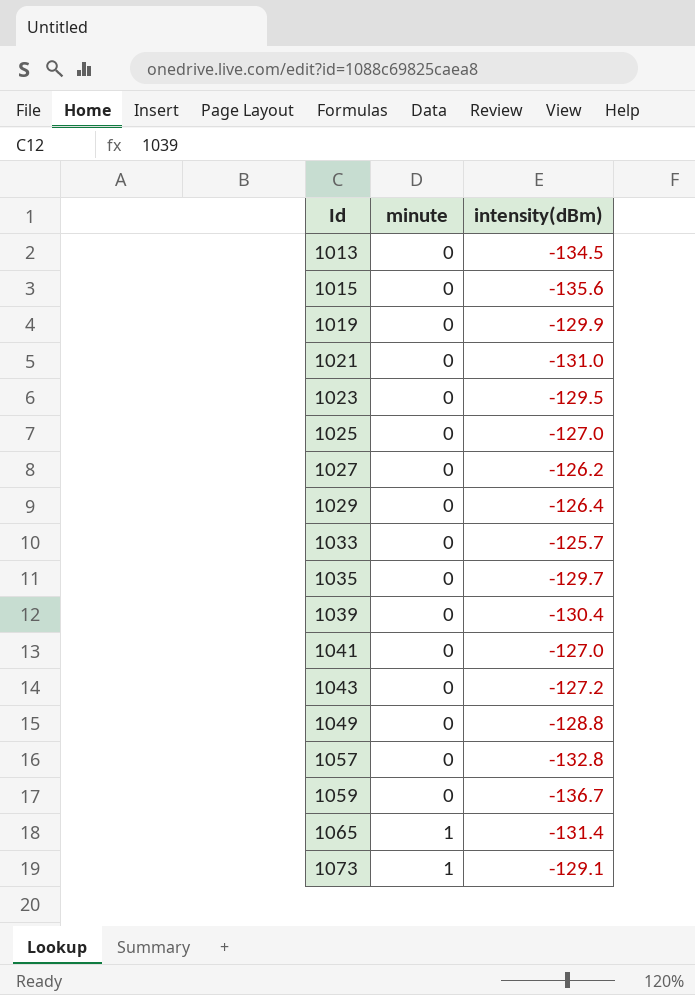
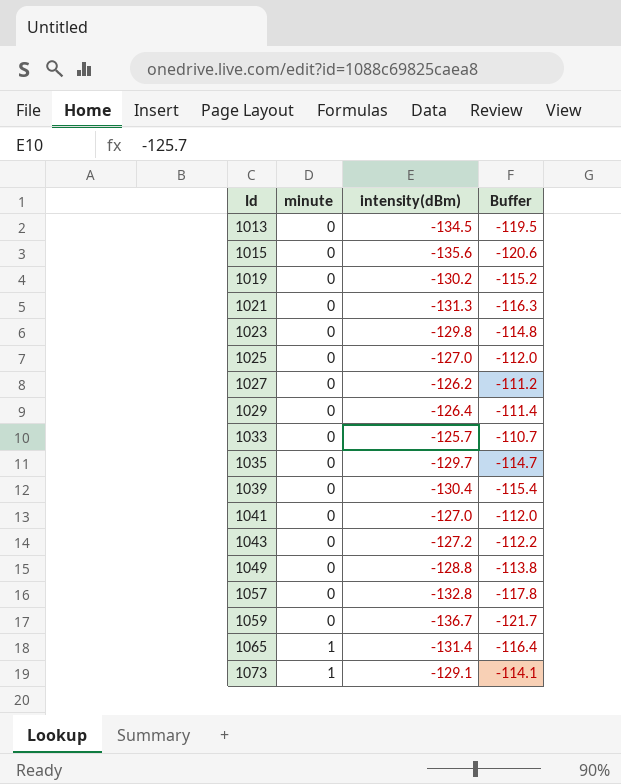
column Buffer | formula: none -> [intensity(dBm)] + 15
1019 | intensity(dBm): -129.9 -> -130.2
1021 | intensity(dBm): -131.0 -> -131.3
1023 | intensity(dBm): -129.5 -> -129.8

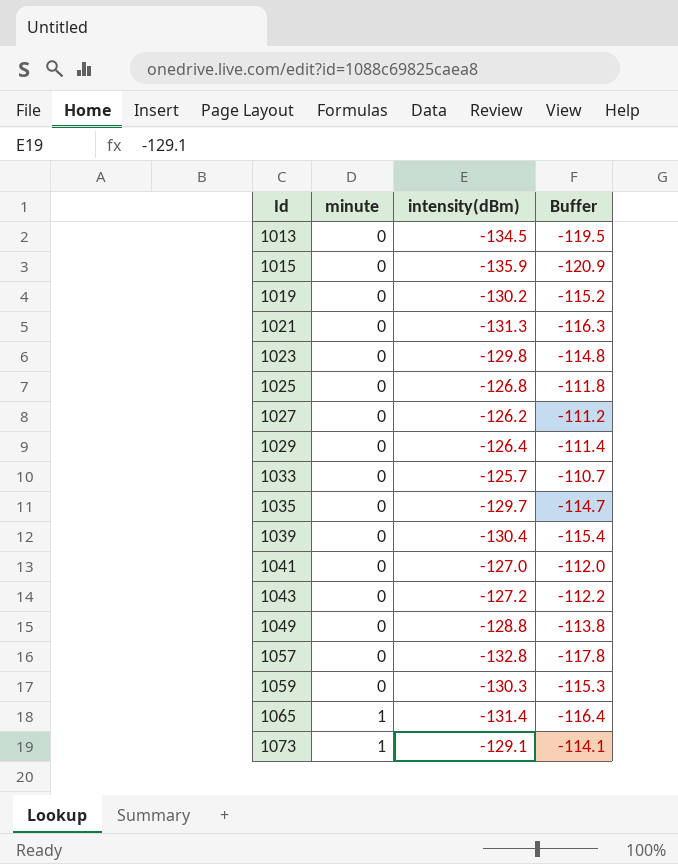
1015 | intensity(dBm): -135.6 -> -135.9
1015 | Buffer: -120.6 -> -120.9
1025 | intensity(dBm): -127.0 -> -126.8
1025 | Buffer: -112.0 -> -111.8
1059 | intensity(dBm): -136.7 -> -130.3
1059 | Buffer: -121.7 -> -115.3

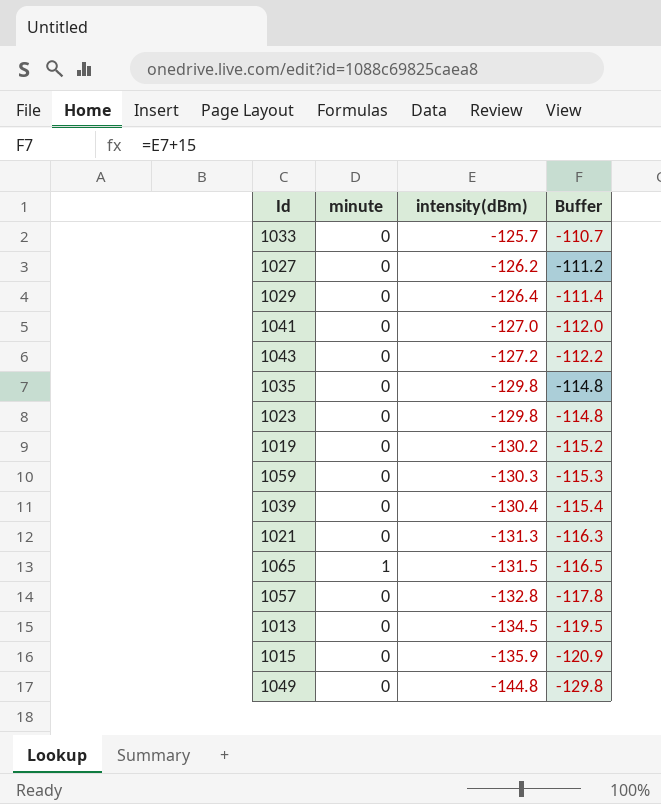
row order: Id ascending -> intensity(dBm) descending
row 1025: 0 | -126.8 | -111.8 -> none
row 1073: 1 | -129.1 | -114.1 -> none
1035 | intensity(dBm): -129.7 -> -129.8
1035 | Buffer: -114.7 -> -114.8
1065 | intensity(dBm): -131.4 -> -131.5
1065 | Buffer: -116.4 -> -116.5
1049 | intensity(dBm): -128.8 -> -144.8
1049 | Buffer: -113.8 -> -129.8

